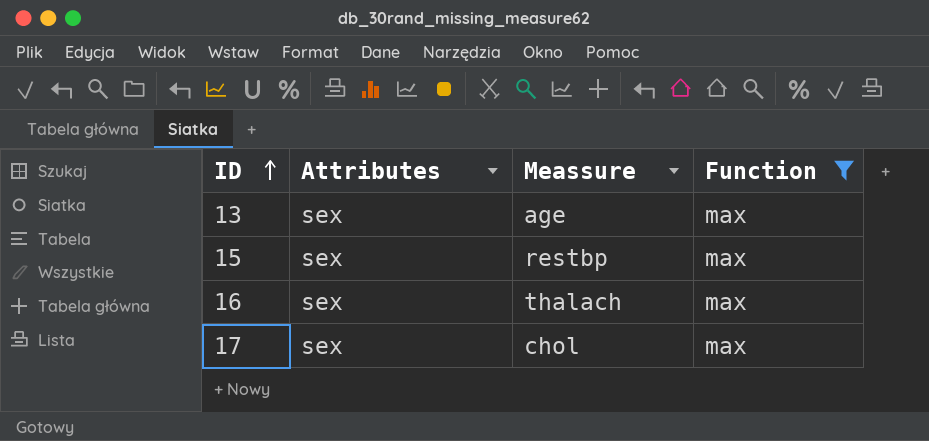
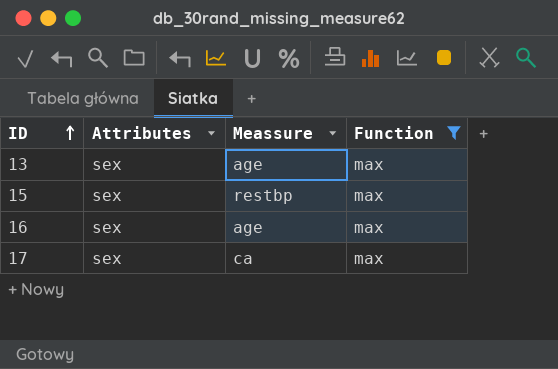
16 | Meassure: thalach -> age
17 | Meassure: chol -> ca

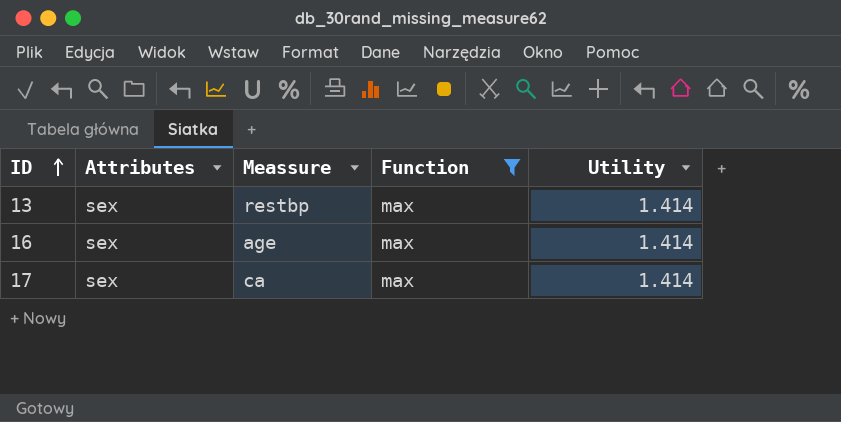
column Utility | position: none -> 5
row 15: sex | restbp | max -> none
13 | Meassure: age -> restbp

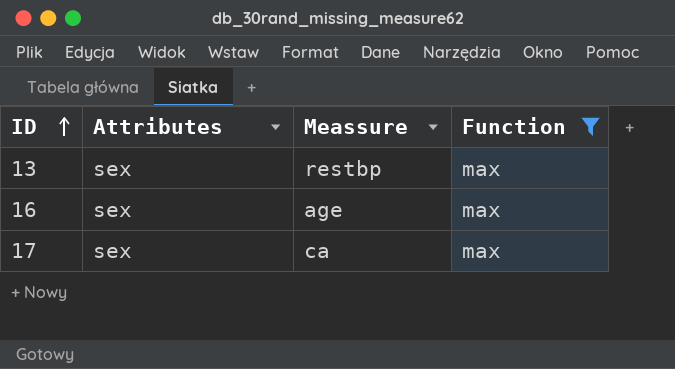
column Utility | position: 5 -> none

